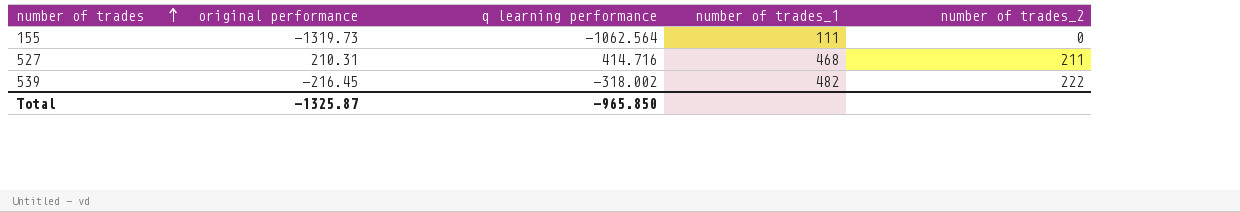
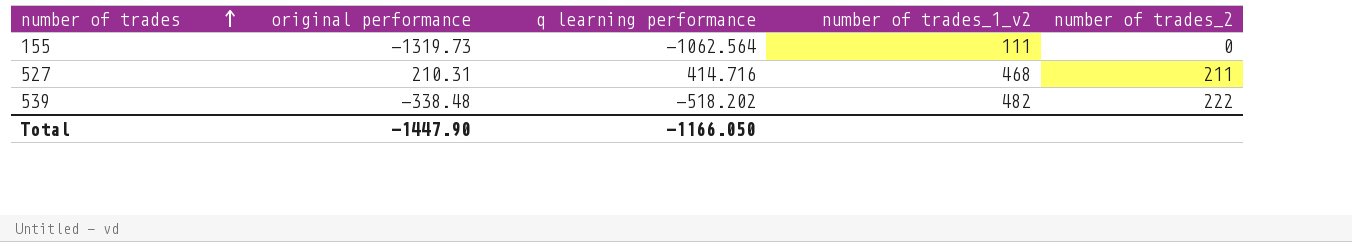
column name: number of trades_1 -> number of trades_1_v2
539 | original performance: -216.45 -> -338.48
539 | q learning performance: -318.002 -> -518.202
Total | original performance: -1325.87 -> -1447.90
Total | q learning performance: -965.850 -> -1166.050

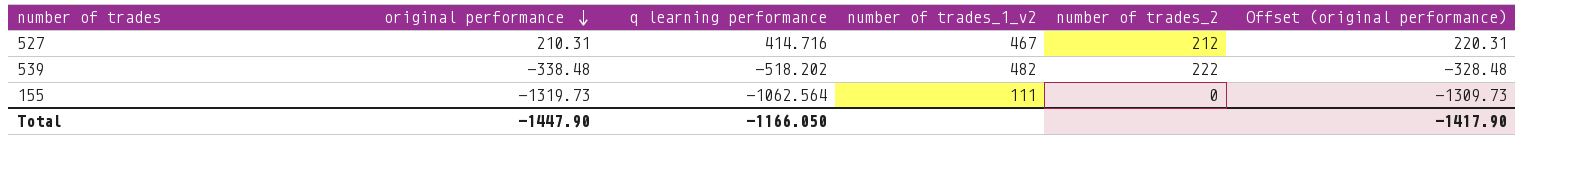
row order: number of trades ascending -> original performance descending
column Offset (original performance) | formula: none -> [original performance] + 10
527 | number of trades_1_v2: 468 -> 467
527 | number of trades_2: 211 -> 212

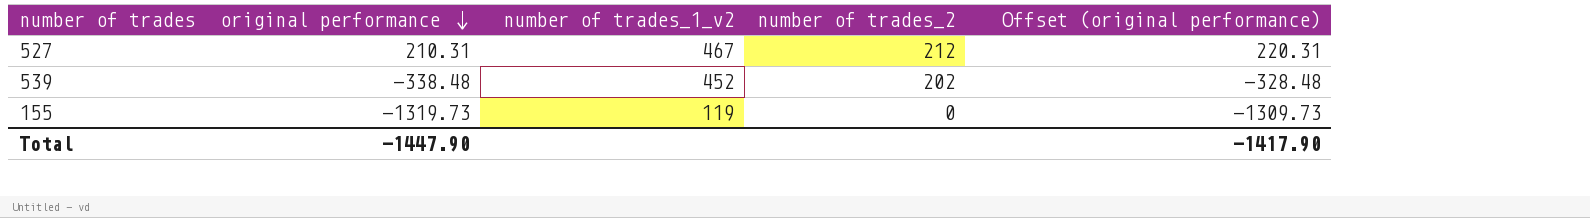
column q learning performance | position: 3 -> none
539 | number of trades_1_v2: 482 -> 452
539 | number of trades_2: 222 -> 202
155 | number of trades_1_v2: 111 -> 119

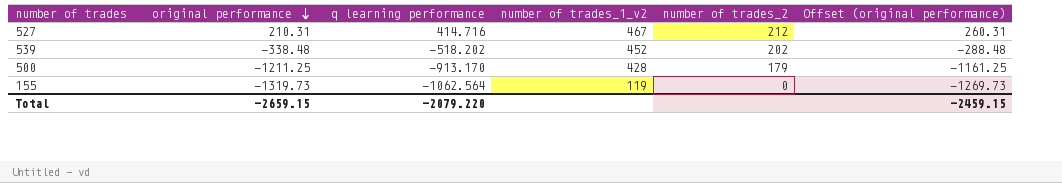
column q learning performance | position: none -> 3
column Offset (original performance) | formula: [original performance] + 10 -> [original performance] + 50
row 500: none -> -1211.25 | -913.170 | 428 | 179 | -1161.25
Total | original performance: -1447.90 -> -2659.15
Total | Offset (original performance): -1417.90 -> -2459.15

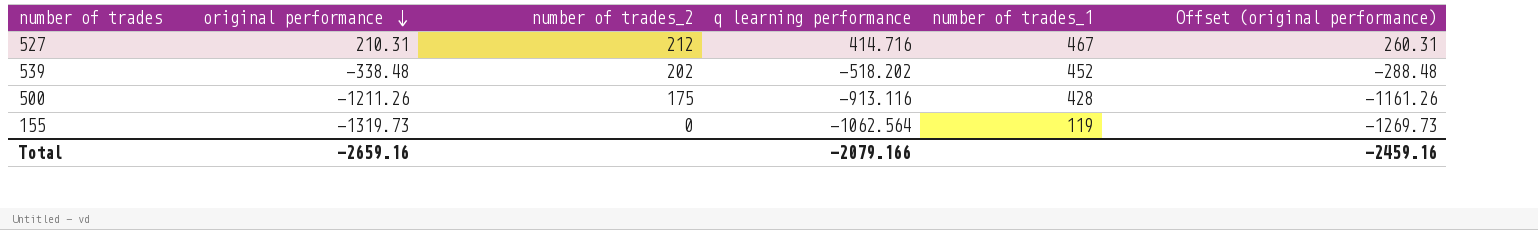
column number of trades_2 | position: 5 -> 3
column name: number of trades_1_v2 -> number of trades_1
500 | original performance: -1211.25 -> -1211.26
500 | number of trades_2: 179 -> 175
500 | q learning performance: -913.170 -> -913.116
500 | Offset (original performance): -1161.25 -> -1161.26
Total | original performance: -2659.15 -> -2659.16
Total | q learning performance: -2079.220 -> -2079.166
Total | Offset (original performance): -2459.15 -> -2459.16

